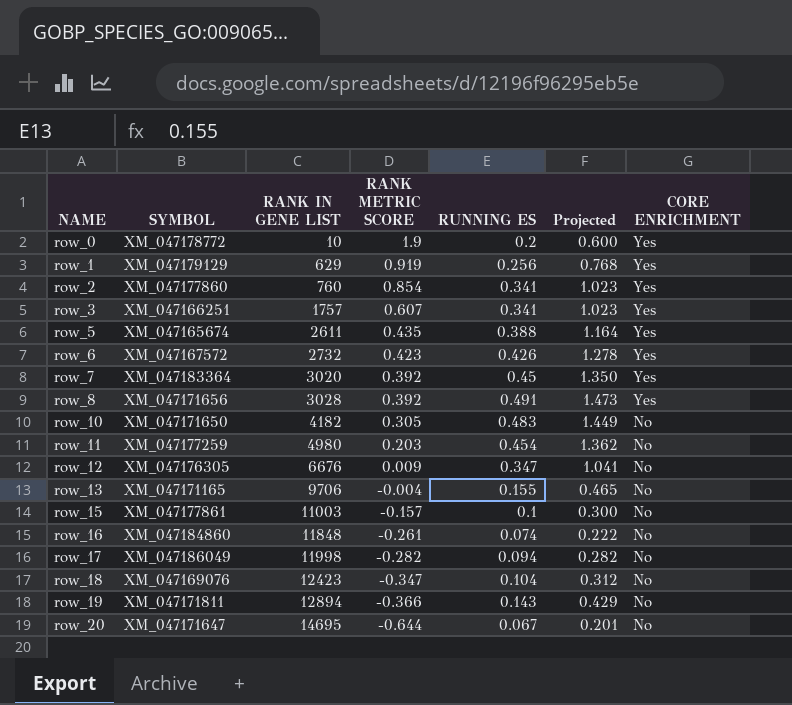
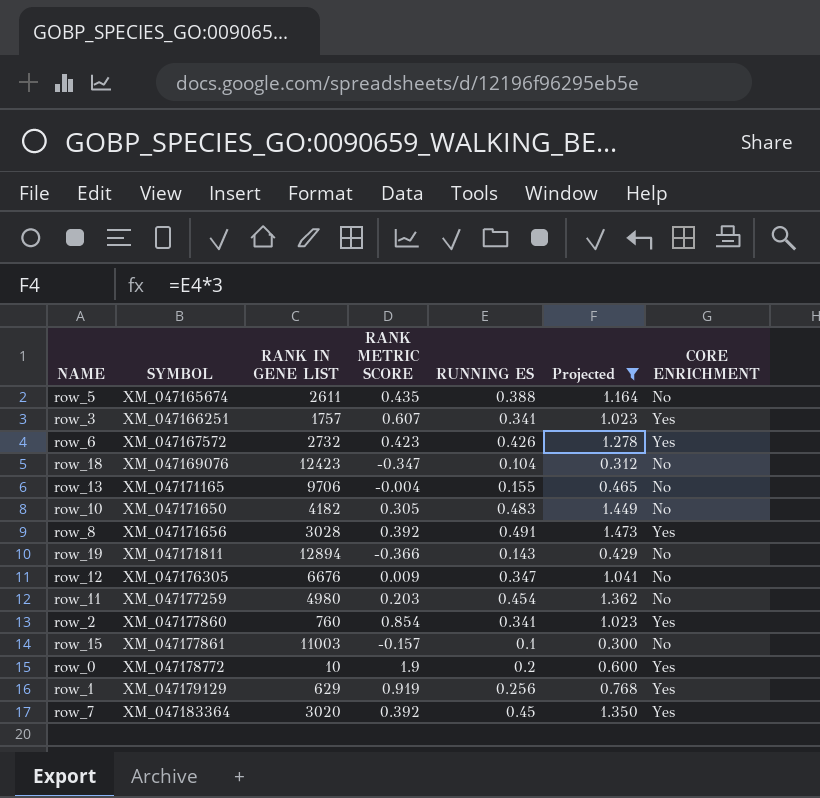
filter: none -> Projected >= 0.300
row order: NAME ascending -> SYMBOL ascending
row_5 | CORE ENRICHMENT: Yes -> No

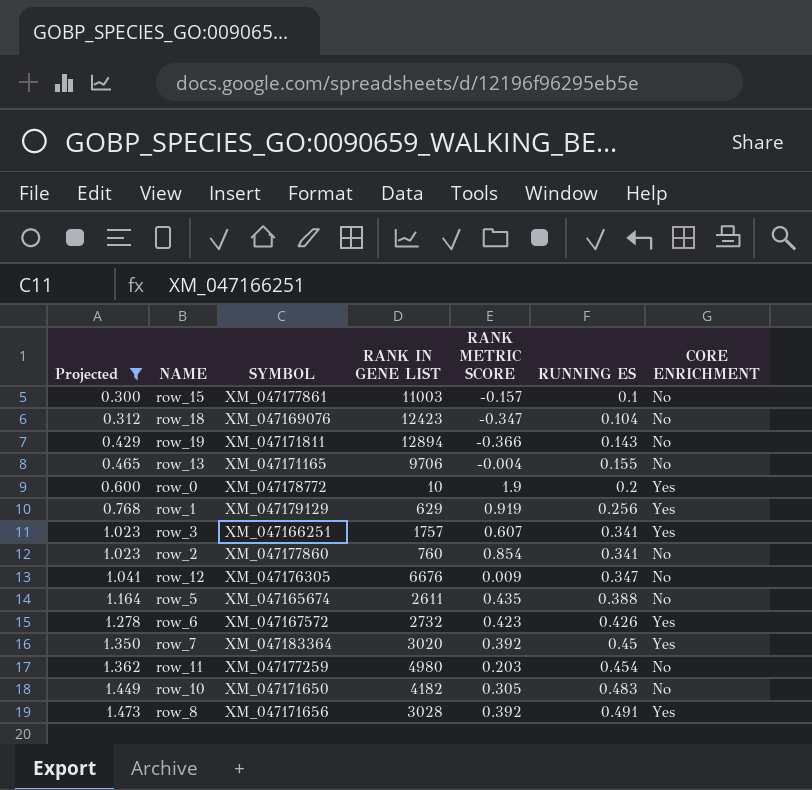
row order: SYMBOL ascending -> Projected ascending
column Projected | position: 6 -> 1
row_2 | CORE ENRICHMENT: Yes -> No

